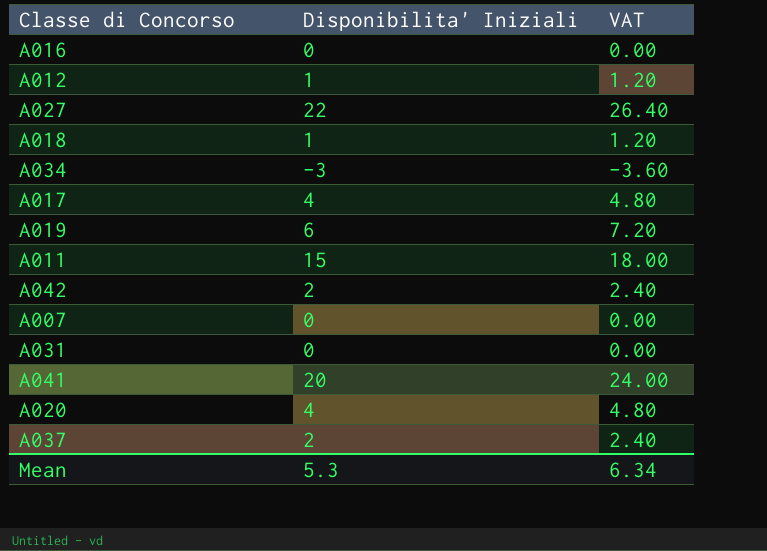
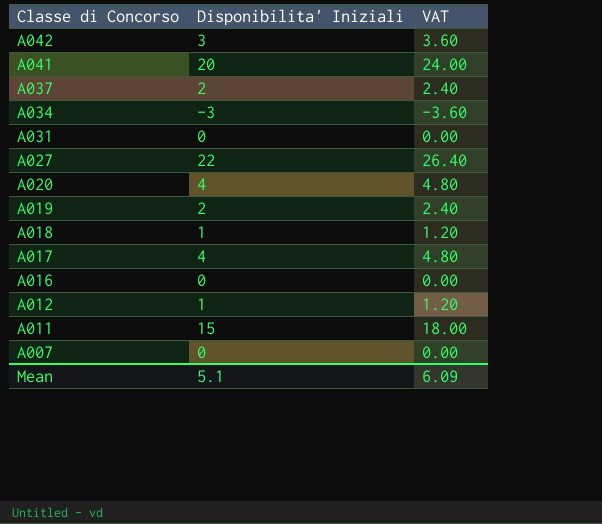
row order: none -> Classe di Concorso descending
A042 | Disponibilita' Iniziali: 2 -> 3
A042 | VAT: 2.40 -> 3.60
A019 | Disponibilita' Iniziali: 6 -> 2
A019 | VAT: 7.20 -> 2.40
Mean | Disponibilita' Iniziali: 5.3 -> 5.1
Mean | VAT: 6.34 -> 6.09

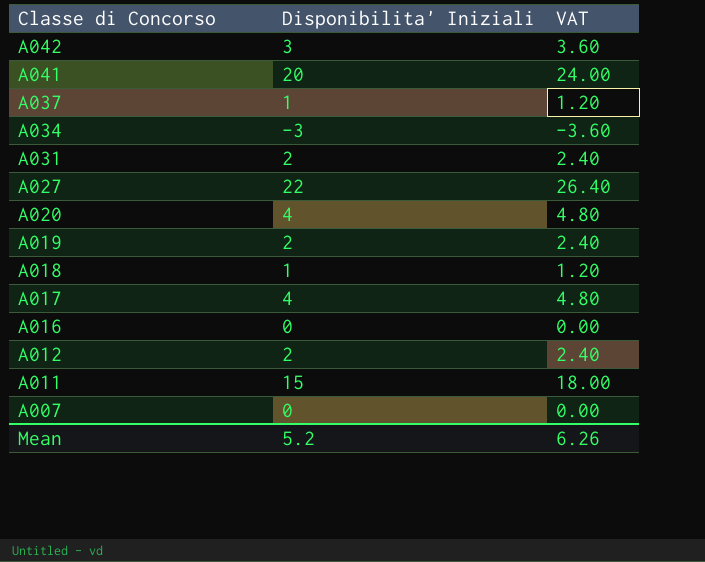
A037 | Disponibilita' Iniziali: 2 -> 1
A037 | VAT: 2.40 -> 1.20
A031 | Disponibilita' Iniziali: 0 -> 2
A031 | VAT: 0.00 -> 2.40
A012 | Disponibilita' Iniziali: 1 -> 2
A012 | VAT: 1.20 -> 2.40
Mean | Disponibilita' Iniziali: 5.1 -> 5.2
Mean | VAT: 6.09 -> 6.26

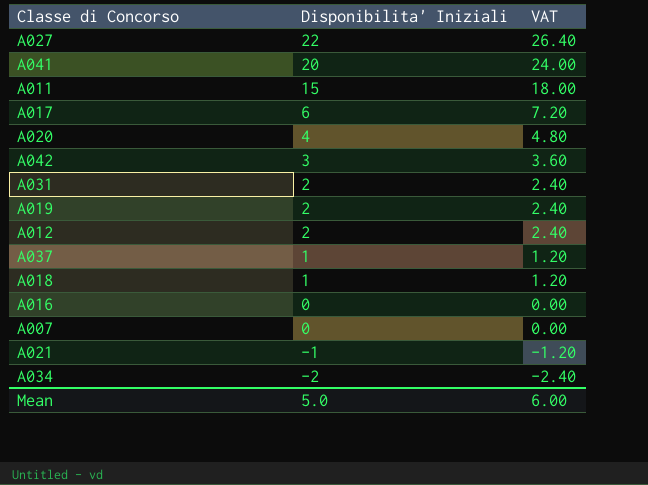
row order: Classe di Concorso descending -> Disponibilita' Iniziali descending
A017 | Disponibilita' Iniziali: 4 -> 6
A017 | VAT: 4.80 -> 7.20
row A021: none -> -1 | -1.20
A034 | Disponibilita' Iniziali: -3 -> -2
A034 | VAT: -3.60 -> -2.40
Mean | Disponibilita' Iniziali: 5.2 -> 5.0
Mean | VAT: 6.26 -> 6.00

